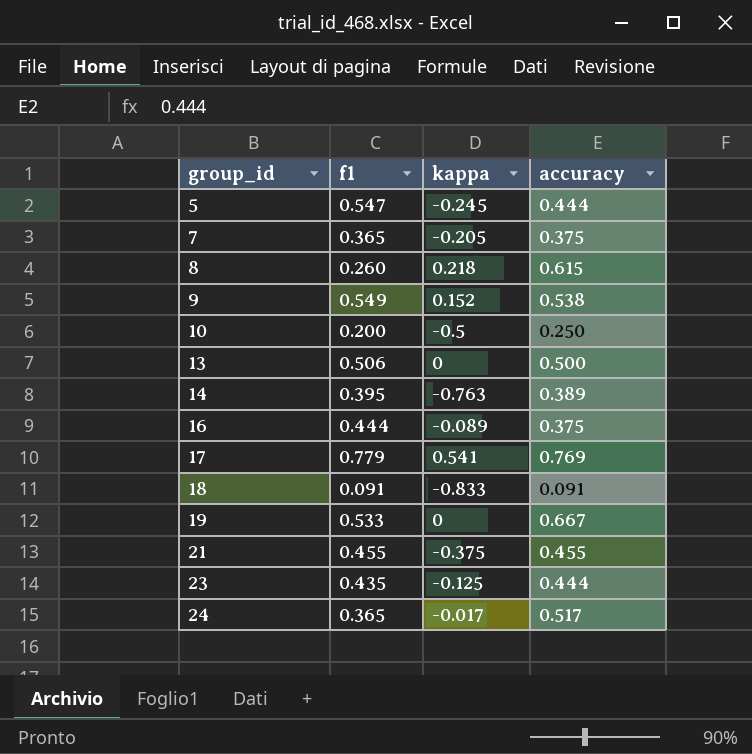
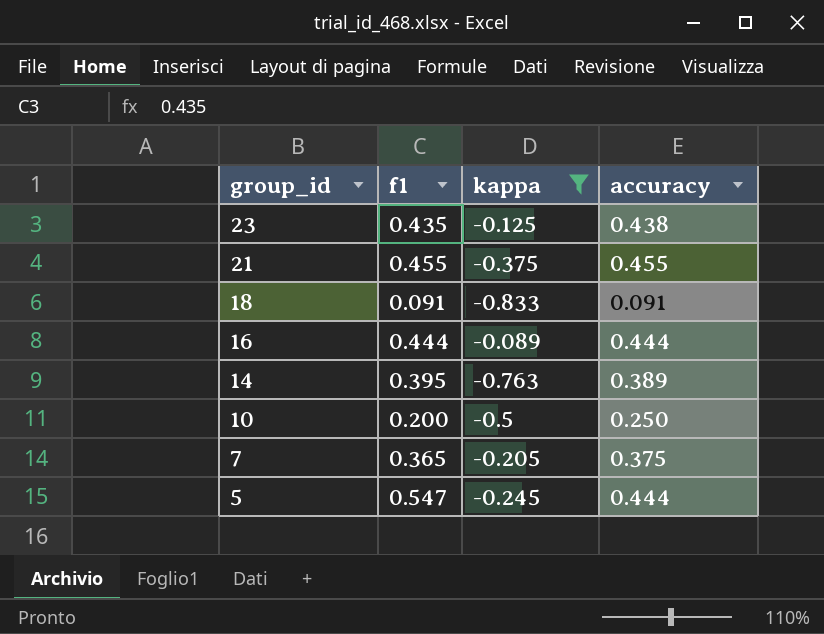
filter: none -> kappa <= -0.089
row order: group_id ascending -> group_id descending
23 | accuracy: 0.444 -> 0.438
16 | accuracy: 0.375 -> 0.444

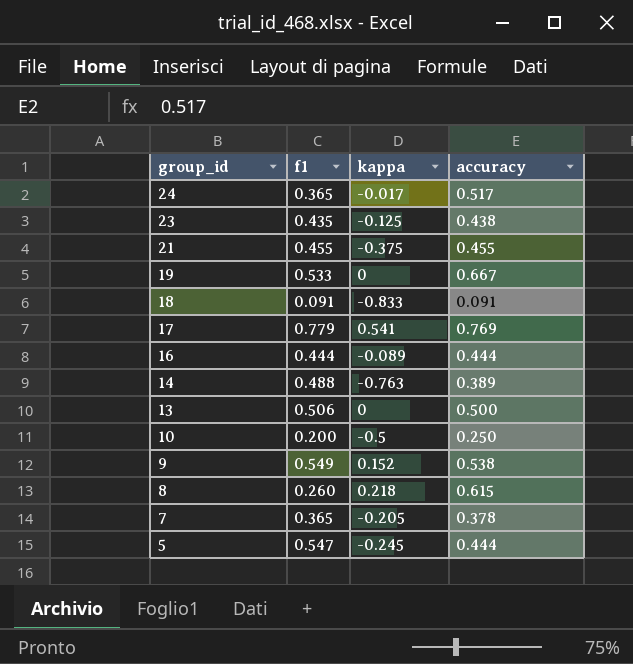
filter: kappa <= -0.089 -> none
14 | f1: 0.395 -> 0.488
7 | accuracy: 0.375 -> 0.378

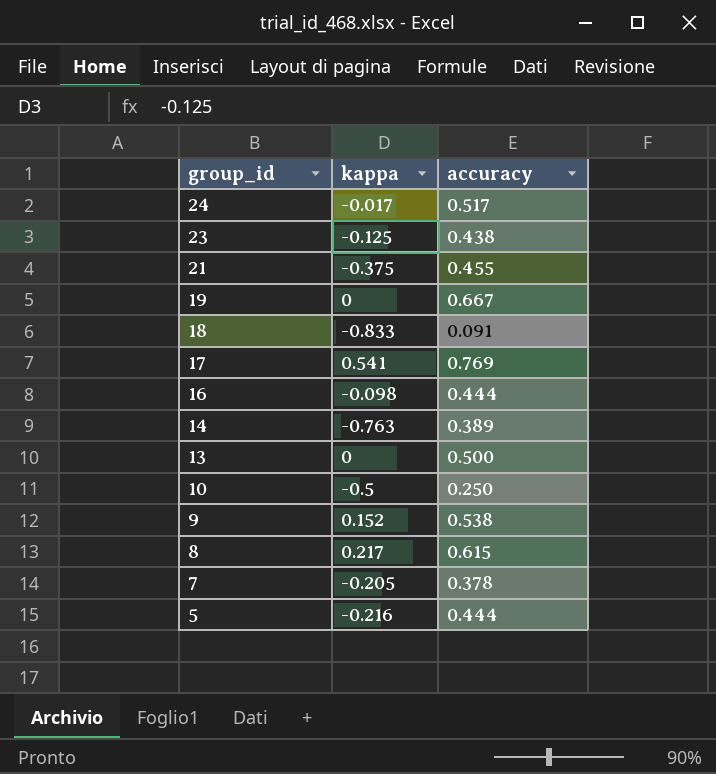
column f1 | position: 2 -> none
16 | kappa: -0.089 -> -0.098
8 | kappa: 0.218 -> 0.217
5 | kappa: -0.245 -> -0.216

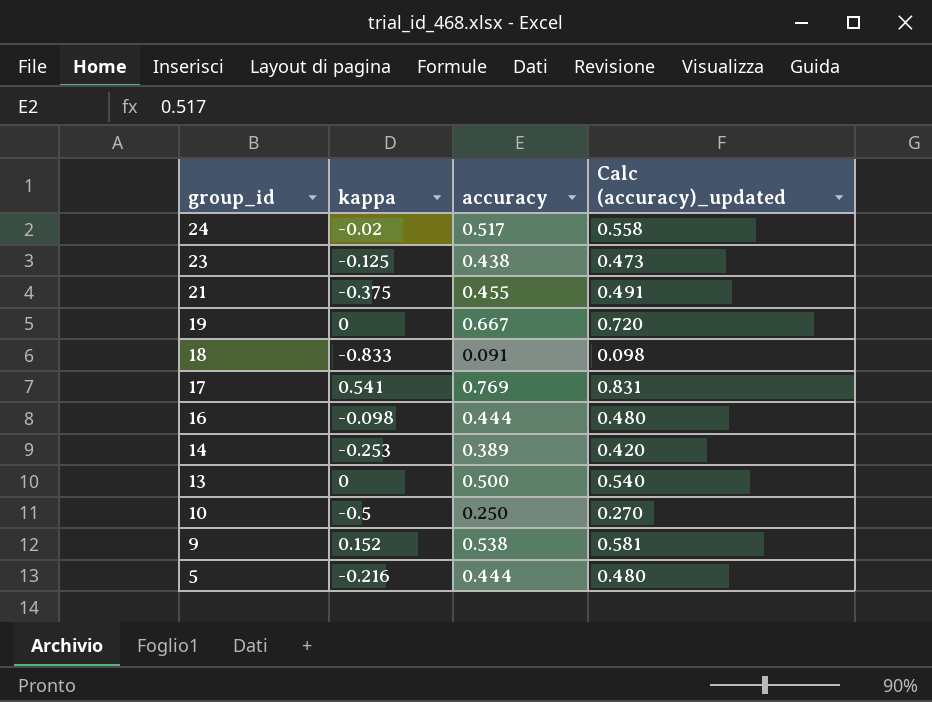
column Calc (accuracy)_updated | formula: none -> [accuracy] * 1.08
row 8: 0.217 | 0.615 -> none
row 7: -0.205 | 0.378 -> none
24 | kappa: -0.017 -> -0.02
14 | kappa: -0.763 -> -0.253

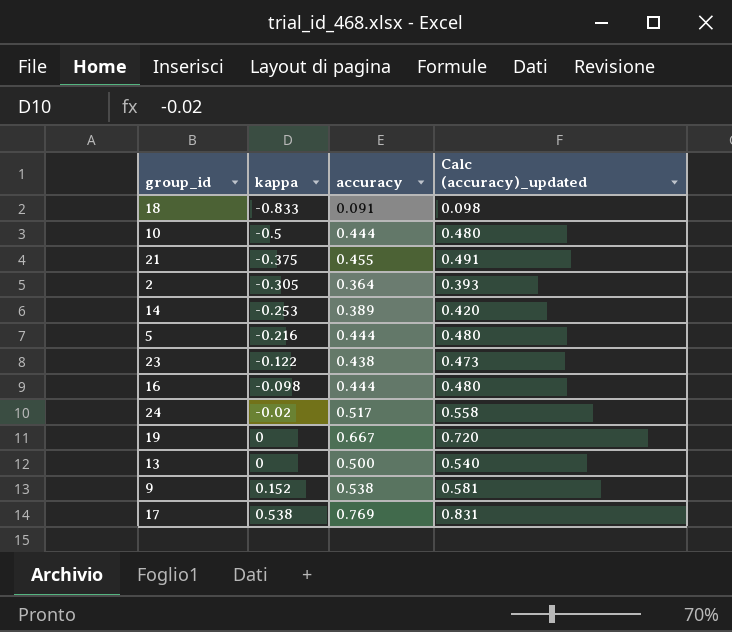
row order: group_id descending -> kappa ascending
10 | accuracy: 0.250 -> 0.444
10 | Calc (accuracy)_updated: 0.270 -> 0.480
row 2: none -> -0.305 | 0.364 | 0.393
23 | kappa: -0.125 -> -0.122
17 | kappa: 0.541 -> 0.538

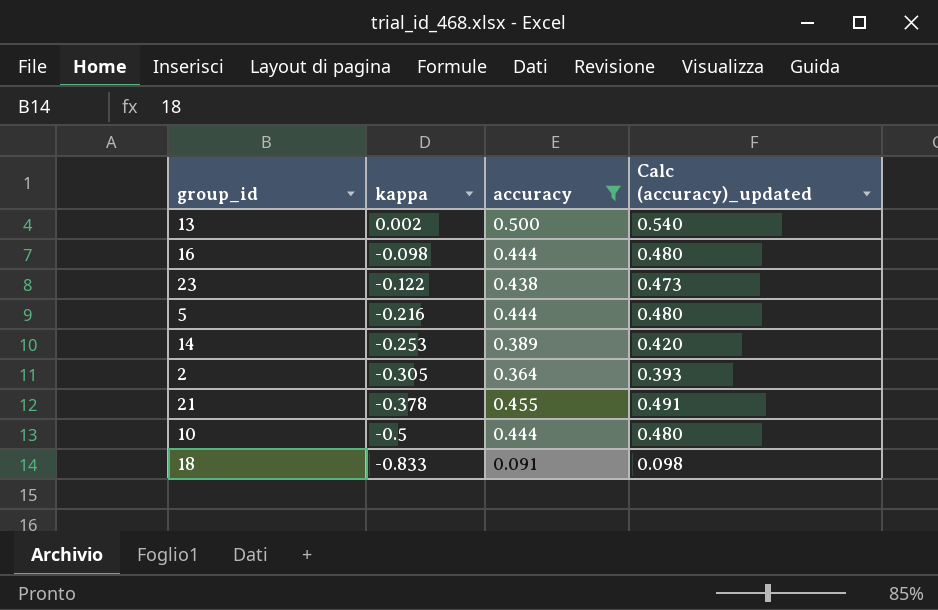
filter: none -> accuracy <= 0.500
row order: kappa ascending -> kappa descending
13 | kappa: 0 -> 0.002
21 | kappa: -0.375 -> -0.378

